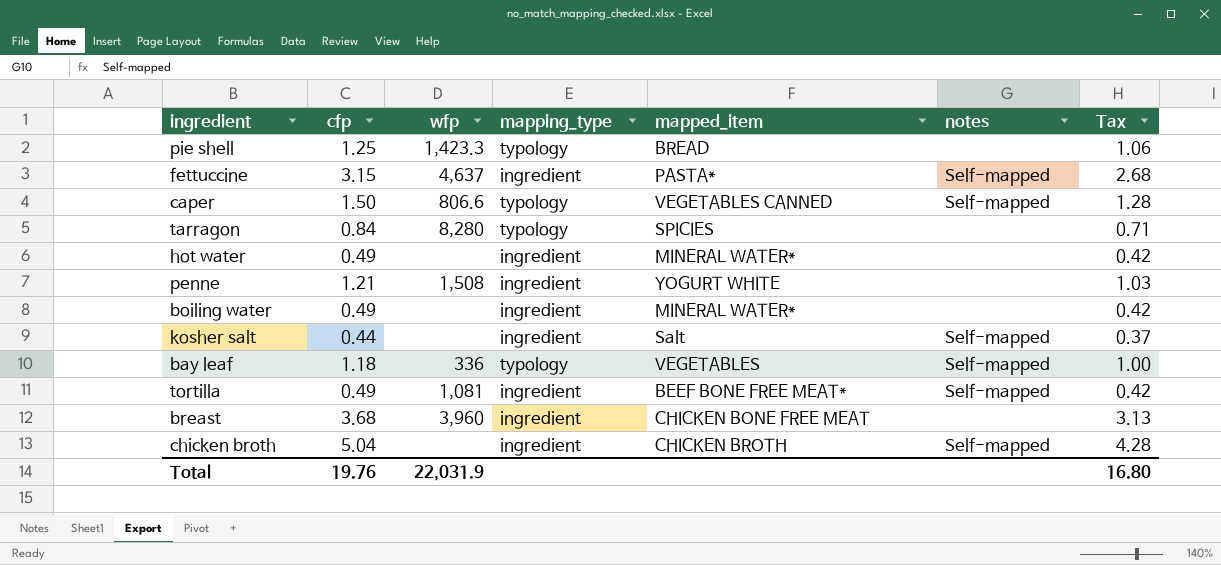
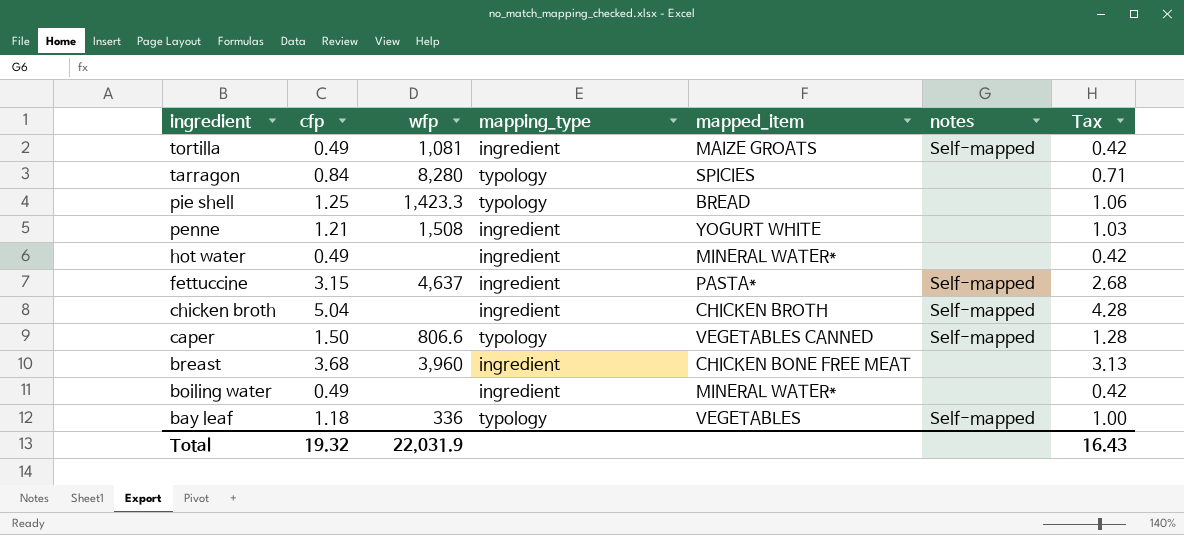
row order: none -> ingredient descending
row kosher salt: 0.44 | none | ingredient | Salt | Self-mapped | 0.37 -> none
tortilla | mapped_item: BEEF BONE FREE MEAT* -> MAIZE GROATS
Total | cfp: 19.76 -> 19.32
Total | Tax: 16.80 -> 16.43

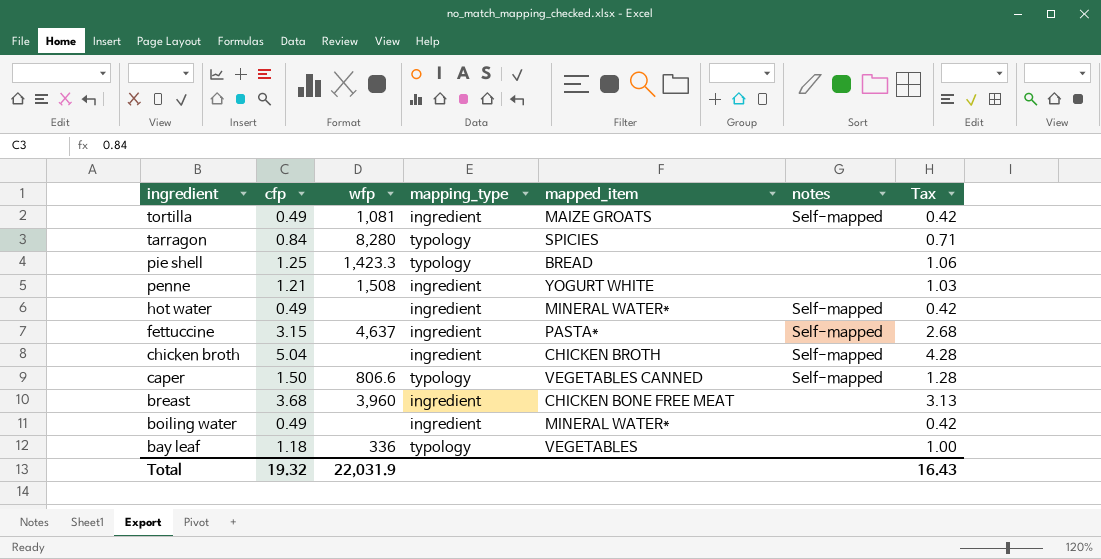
hot water | notes: none -> Self-mapped
bay leaf | notes: Self-mapped -> none

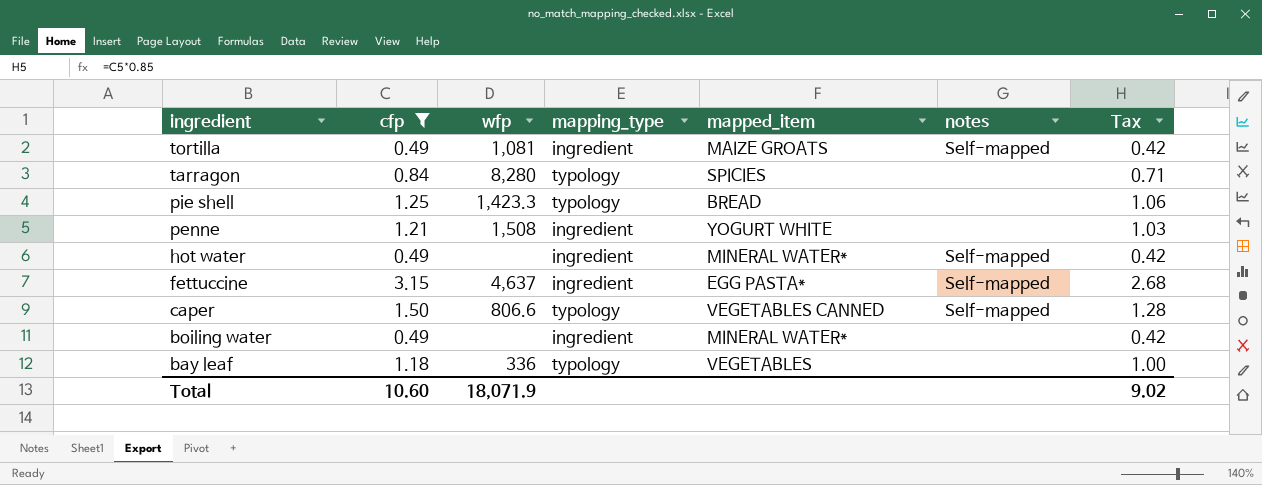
filter: none -> cfp <= 3.15
fettuccine | mapped_item: PASTA* -> EGG PASTA*
Total | cfp: 19.32 -> 10.60
Total | wfp: 22,031.9 -> 18,071.9
Total | Tax: 16.43 -> 9.02

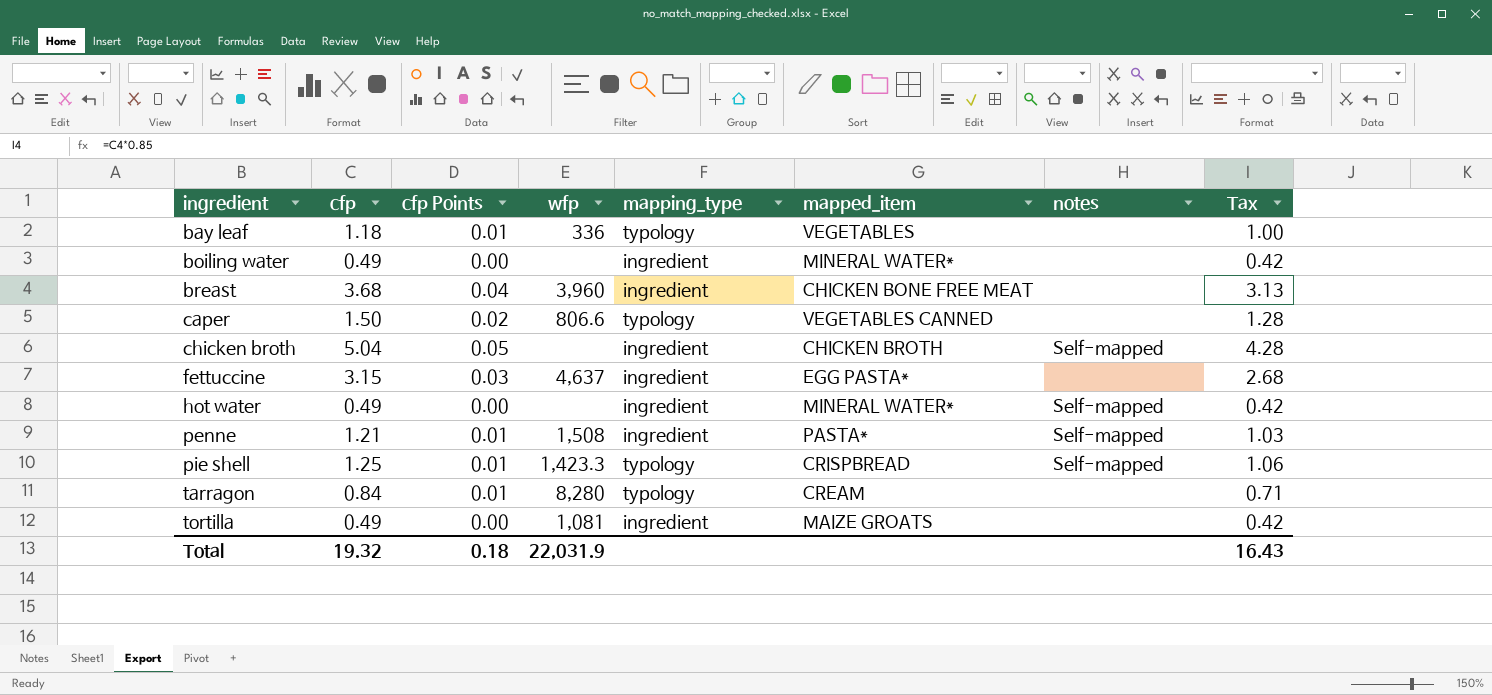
filter: cfp <= 3.15 -> none
row order: ingredient descending -> ingredient ascending
column cfp Points | formula: none -> [cfp] * 0.01
caper | notes: Self-mapped -> none
fettuccine | notes: Self-mapped -> none
penne | mapped_item: YOGURT WHITE -> PASTA*
penne | notes: none -> Self-mapped
pie shell | mapped_item: BREAD -> CRISPBREAD
pie shell | notes: none -> Self-mapped
tarragon | mapped_item: SPICIES -> CREAM
tortilla | notes: Self-mapped -> none
Total | cfp: 10.60 -> 19.32
Total | wfp: 18,071.9 -> 22,031.9
Total | Tax: 9.02 -> 16.43

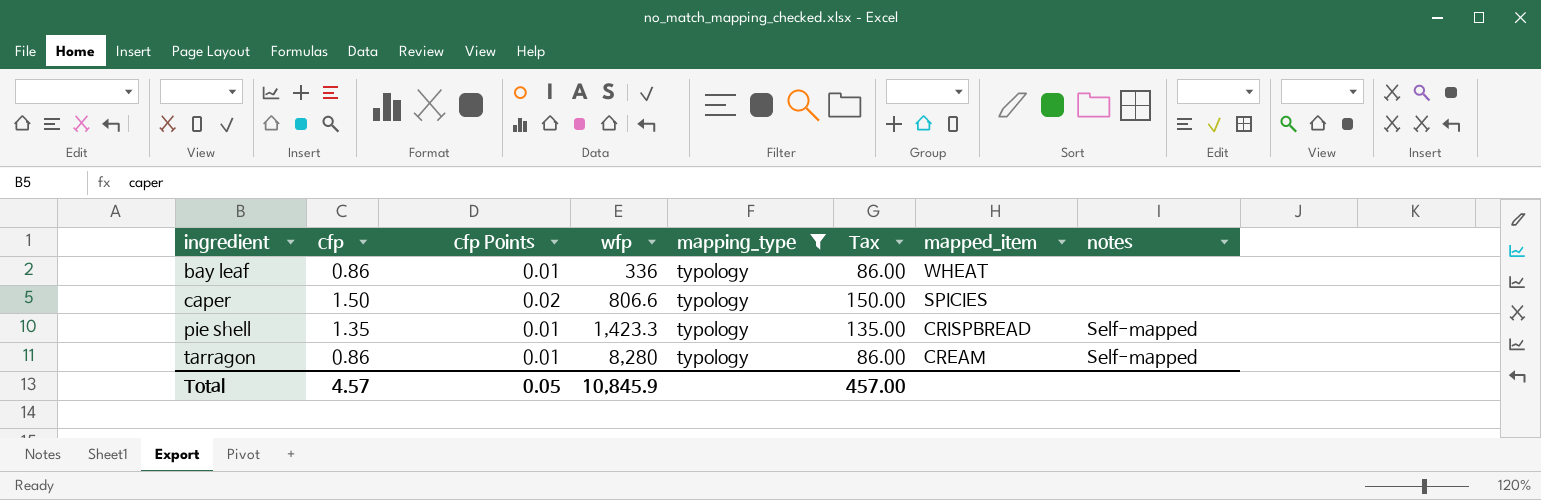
filter: none -> mapping_type = typology
column Tax | formula: [cfp] * 0.85 -> [cfp] * 100
column Tax | position: 8 -> 6
bay leaf | cfp: 1.18 -> 0.86
bay leaf | mapped_item: VEGETABLES -> WHEAT
caper | mapped_item: VEGETABLES CANNED -> SPICIES
pie shell | cfp: 1.25 -> 1.35
tarragon | cfp: 0.84 -> 0.86
tarragon | notes: none -> Self-mapped
Total | cfp: 19.32 -> 4.57
Total | cfp Points: 0.18 -> 0.05
Total | wfp: 22,031.9 -> 10,845.9
Total | Tax: 16.43 -> 457.00

